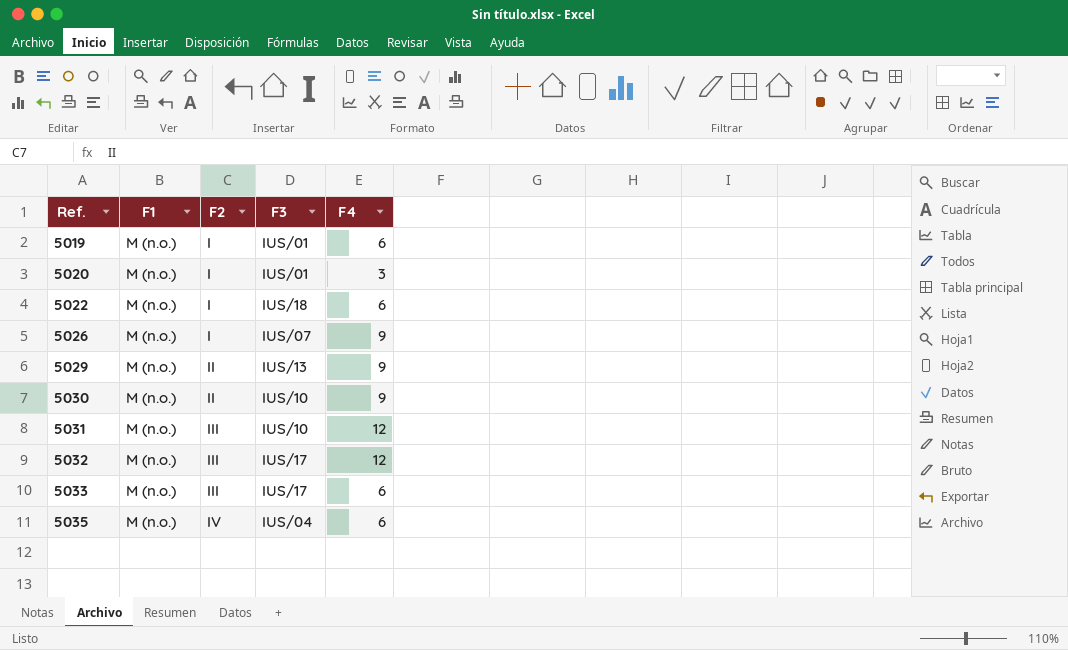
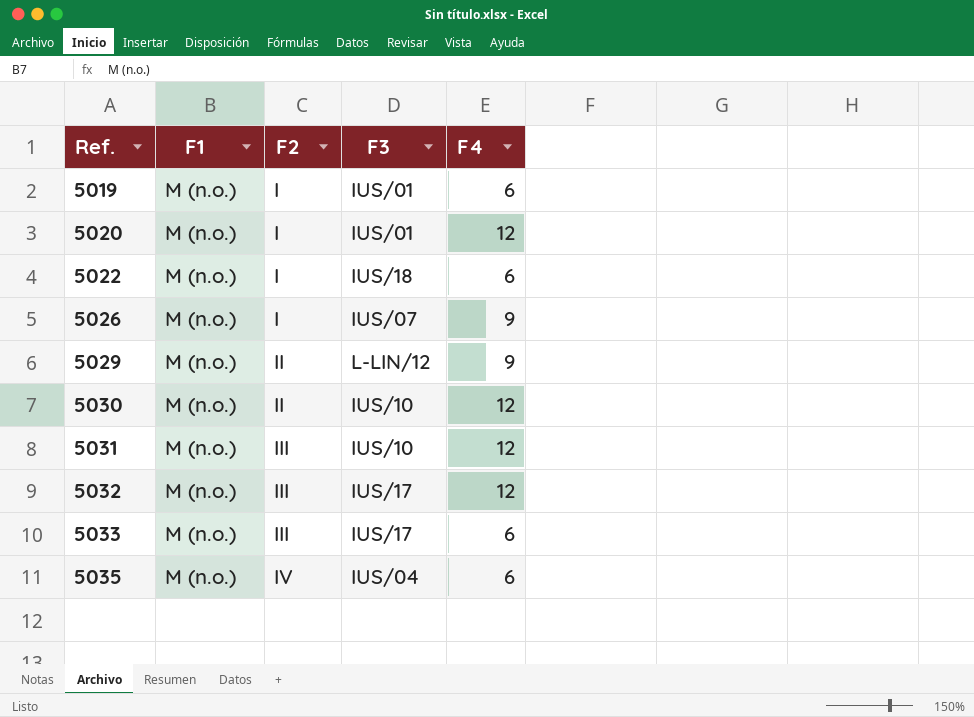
5020 | F4: 3 -> 12
5029 | F3: IUS/13 -> L-LIN/12
5030 | F4: 9 -> 12

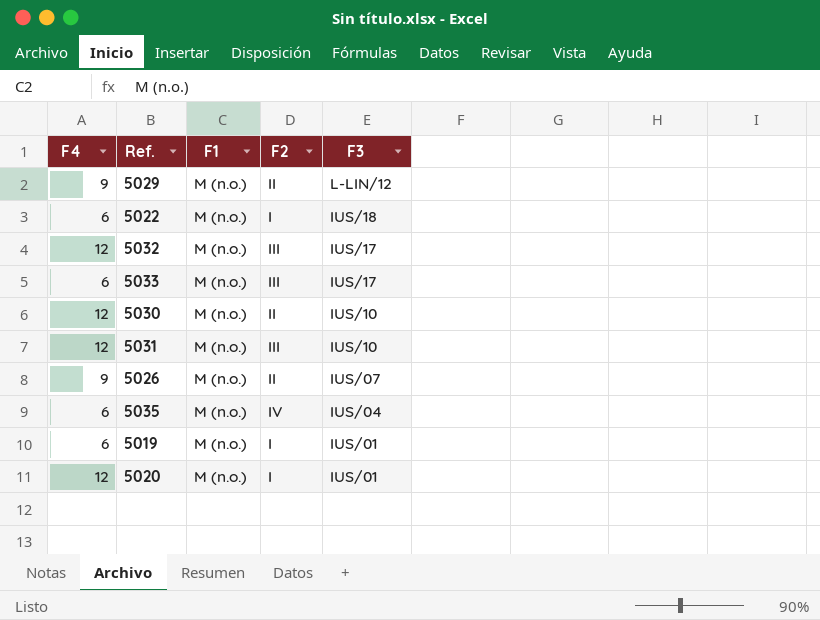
row order: Ref. ascending -> F3 descending
column F4 | position: 5 -> 1
5026 | F2: I -> II

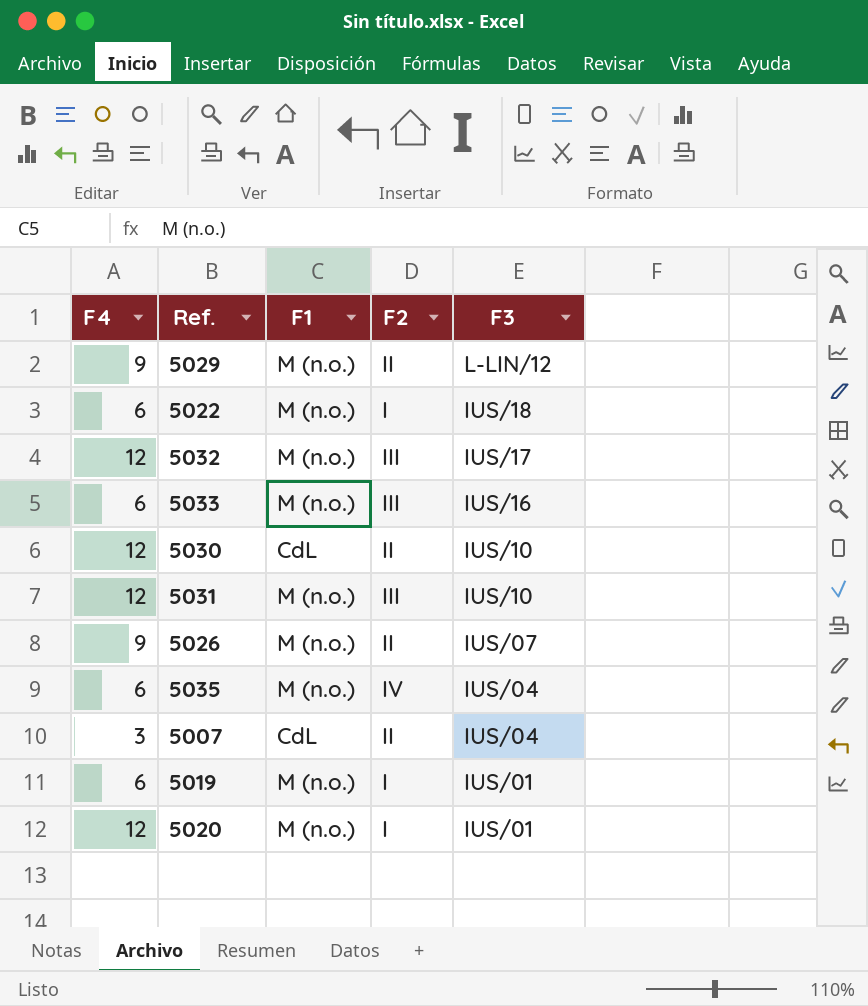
5033 | F3: IUS/17 -> IUS/16
5030 | F1: M (n.o.) -> CdL
row 5007: none -> 3 | CdL | II | IUS/04

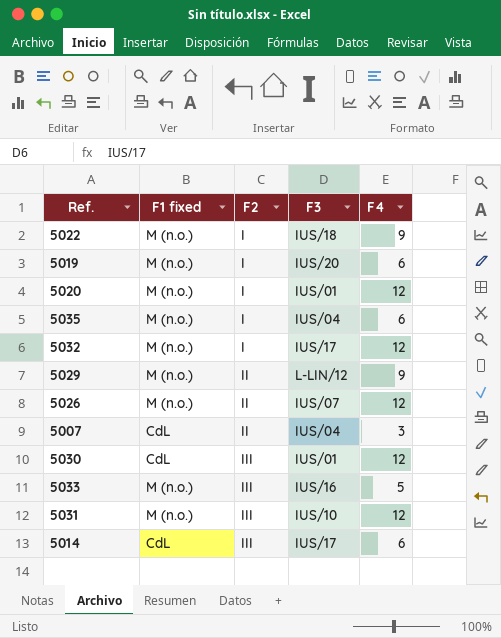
row order: F3 descending -> F2 ascending
column name: F1 -> F1 fixed
column F4 | position: 1 -> 5
5022 | F4: 6 -> 9
5019 | F3: IUS/01 -> IUS/20
5035 | F2: IV -> I
5032 | F2: III -> I
5026 | F4: 9 -> 12
5030 | F2: II -> III
5030 | F3: IUS/10 -> IUS/01
5033 | F4: 6 -> 5
row 5014: none -> CdL | III | IUS/17 | 6

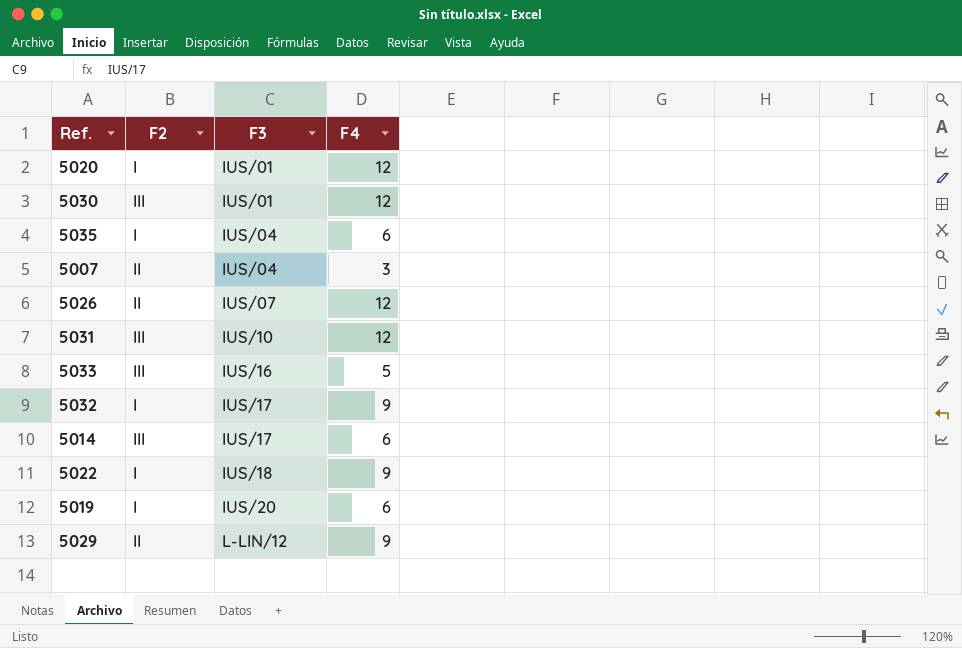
row order: F2 ascending -> F3 ascending
column F1 fixed | position: 2 -> none
5032 | F4: 12 -> 9

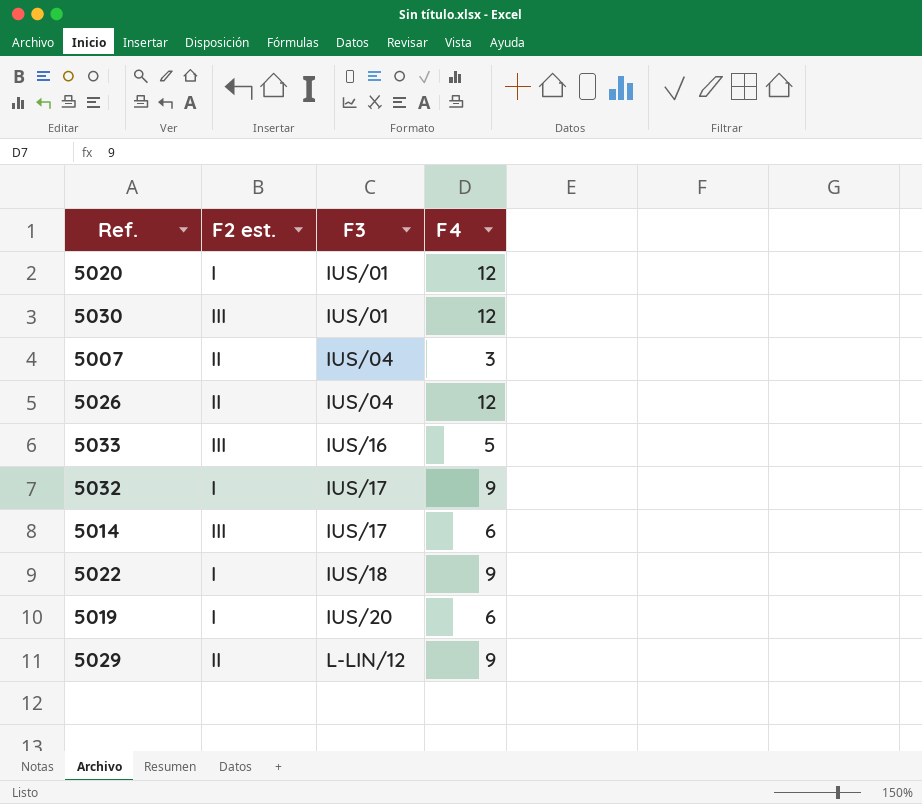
column name: F2 -> F2 est.
row 5035: I | IUS/04 | 6 -> none
row 5031: III | IUS/10 | 12 -> none
5026 | F3: IUS/07 -> IUS/04

